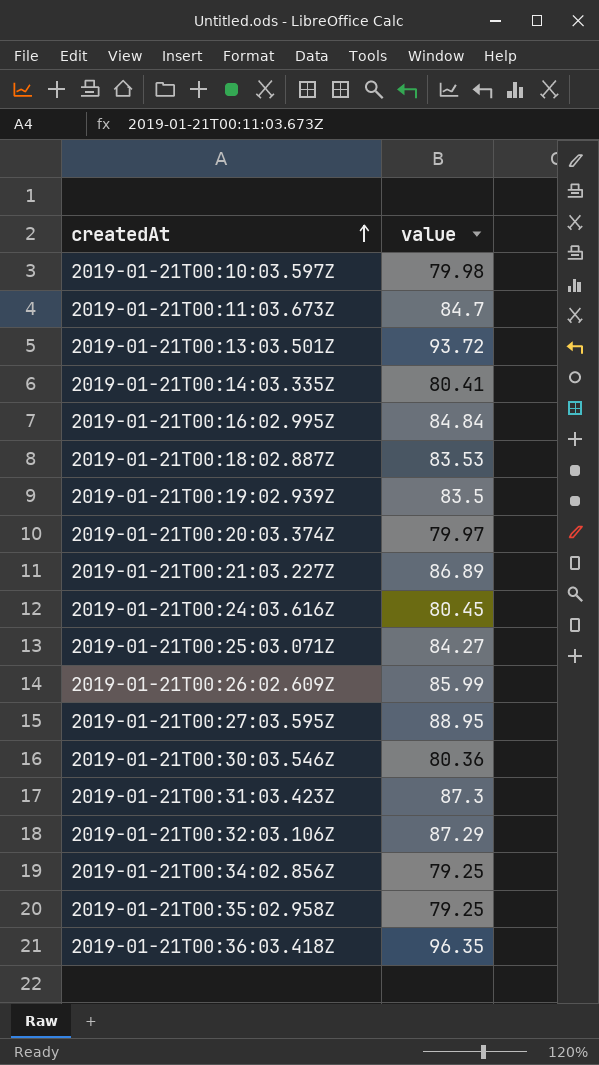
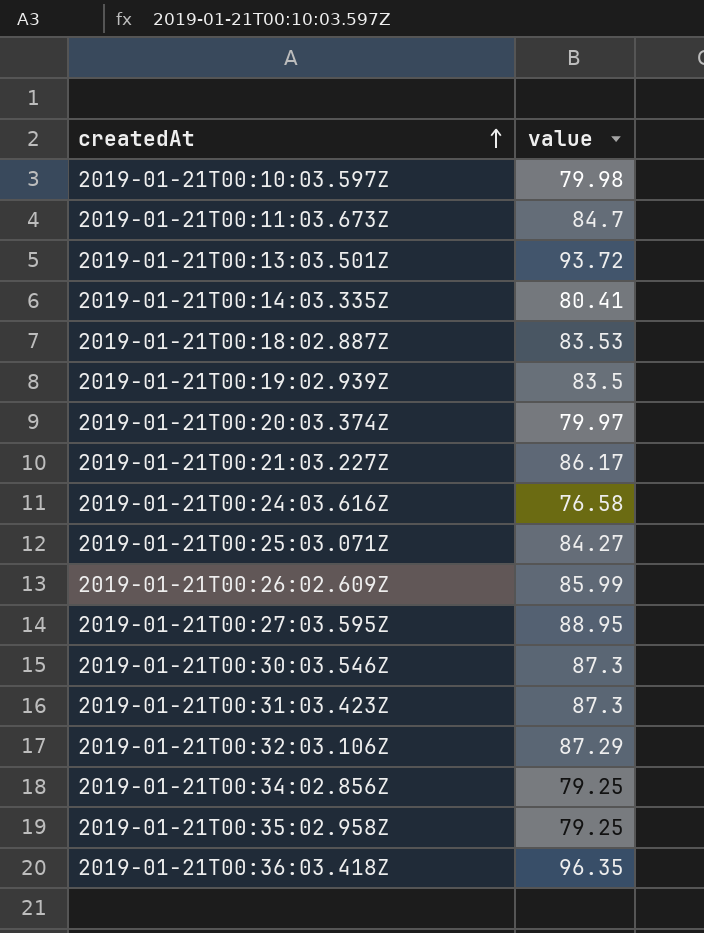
row 2019-01-21T00:16:02.995Z: 84.84 -> none
2019-01-21T00:21:03.227Z | value: 86.89 -> 86.17
2019-01-21T00:24:03.616Z | value: 80.45 -> 76.58
2019-01-21T00:30:03.546Z | value: 80.36 -> 87.3

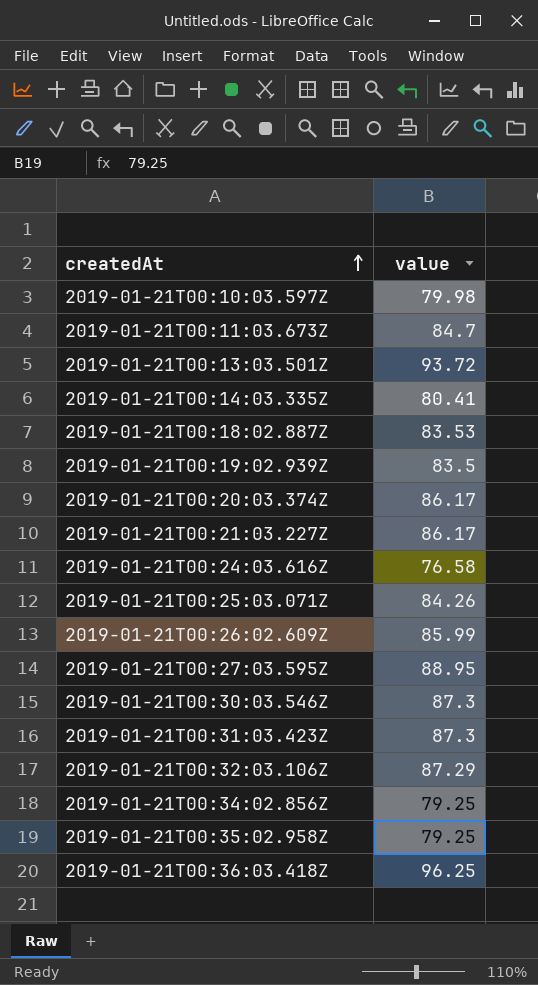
2019-01-21T00:20:03.374Z | value: 79.97 -> 86.17
2019-01-21T00:25:03.071Z | value: 84.27 -> 84.26
2019-01-21T00:36:03.418Z | value: 96.35 -> 96.25

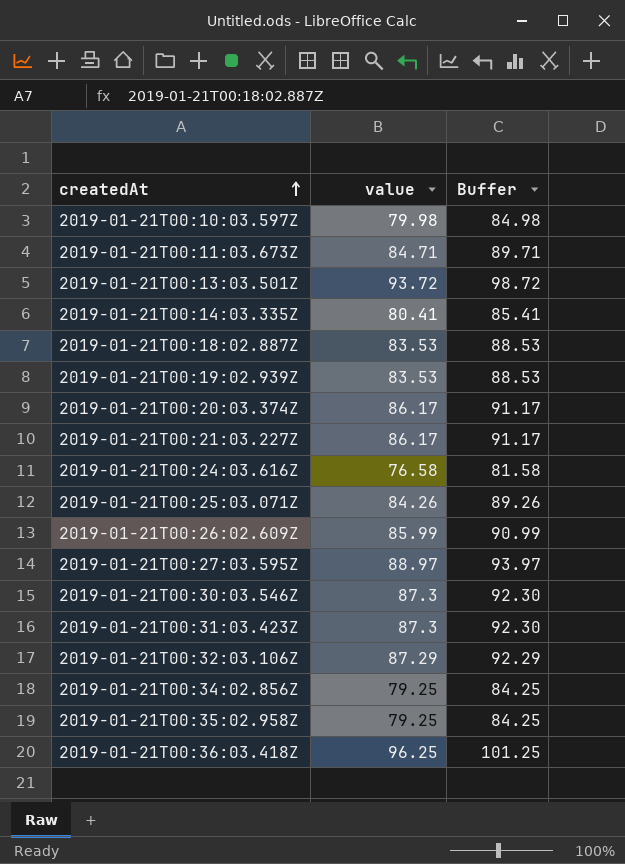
column Buffer | formula: none -> [value] + 5
2019-01-21T00:11:03.673Z | value: 84.7 -> 84.71
2019-01-21T00:19:02.939Z | value: 83.5 -> 83.53
2019-01-21T00:27:03.595Z | value: 88.95 -> 88.97

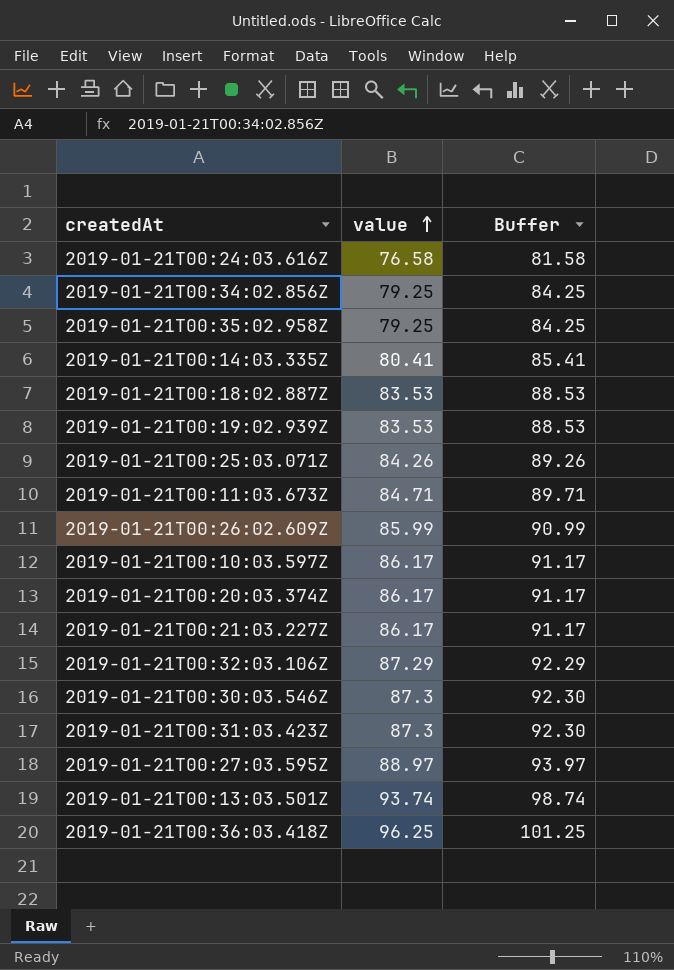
row order: createdAt ascending -> value ascending
2019-01-21T00:10:03.597Z | value: 79.98 -> 86.17
2019-01-21T00:10:03.597Z | Buffer: 84.98 -> 91.17
2019-01-21T00:13:03.501Z | value: 93.72 -> 93.74
2019-01-21T00:13:03.501Z | Buffer: 98.72 -> 98.74

